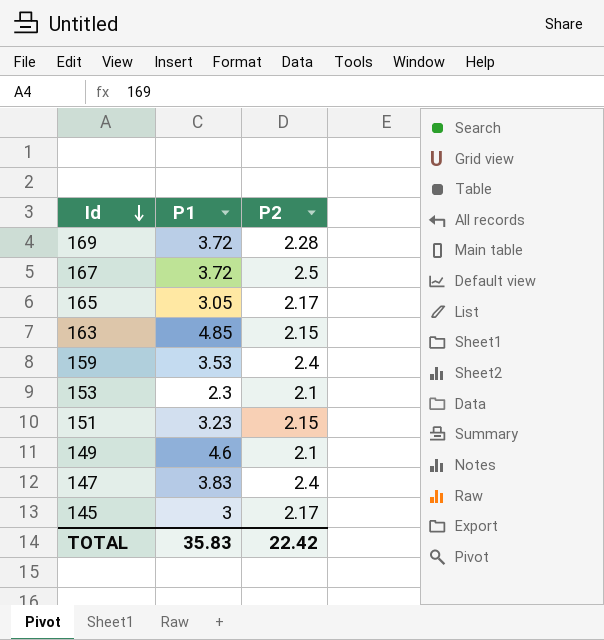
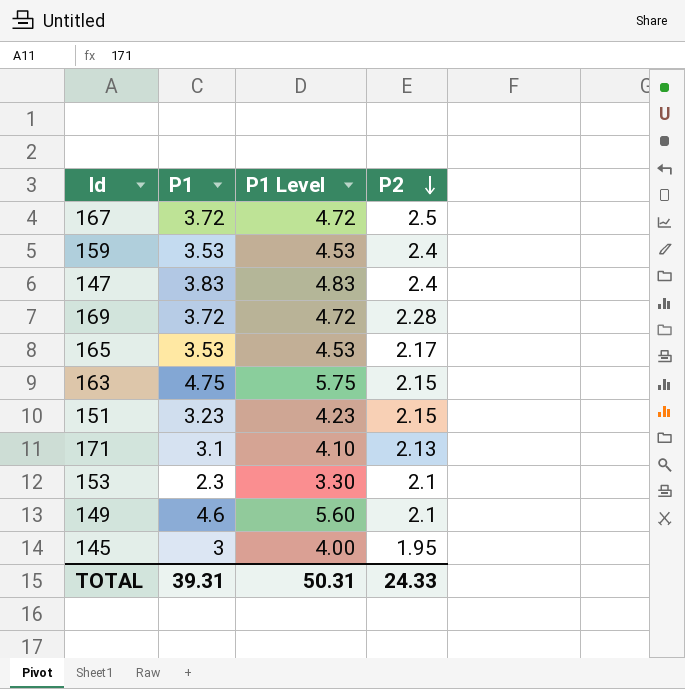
row order: Id descending -> P2 descending
column P1 Level | formula: none -> [P1] + 1
165 | P1: 3.05 -> 3.53
163 | P1: 4.85 -> 4.75
row 171: none -> 3.1 | 4.10 | 2.13
145 | P2: 2.17 -> 1.95
TOTAL | P1: 35.83 -> 39.31
TOTAL | P2: 22.42 -> 24.33

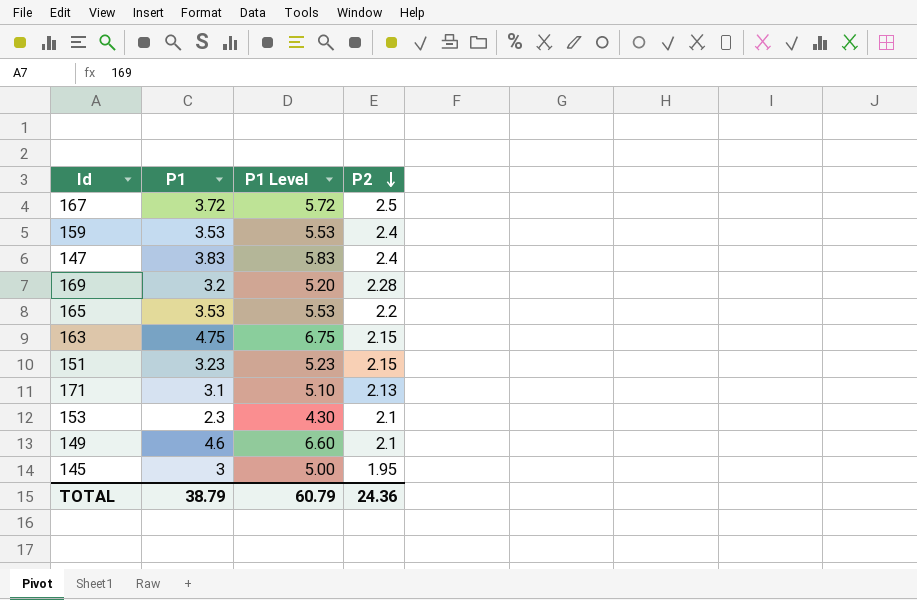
column P1 Level | formula: [P1] + 1 -> [P1] + 2
169 | P1: 3.72 -> 3.2
165 | P2: 2.17 -> 2.2
TOTAL | P1: 39.31 -> 38.79
TOTAL | P1 Level: 50.31 -> 60.79
TOTAL | P2: 24.33 -> 24.36

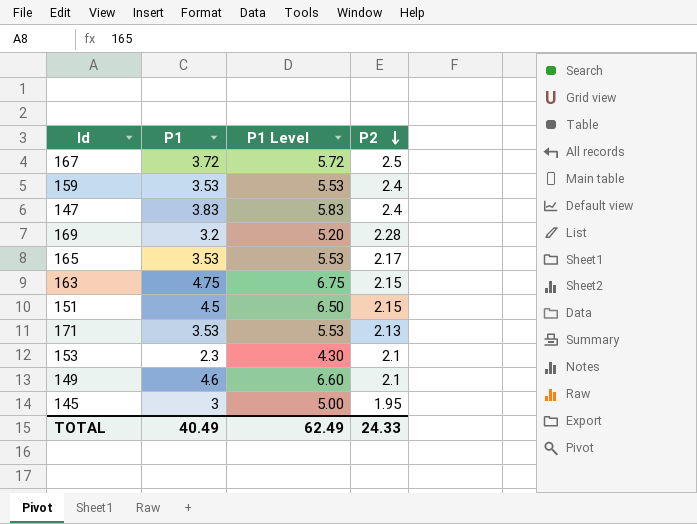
165 | P2: 2.2 -> 2.17
151 | P1: 3.23 -> 4.5
151 | P1 Level: 5.23 -> 6.50
171 | P1: 3.1 -> 3.53
171 | P1 Level: 5.10 -> 5.53
TOTAL | P1: 38.79 -> 40.49
TOTAL | P1 Level: 60.79 -> 62.49
TOTAL | P2: 24.36 -> 24.33

